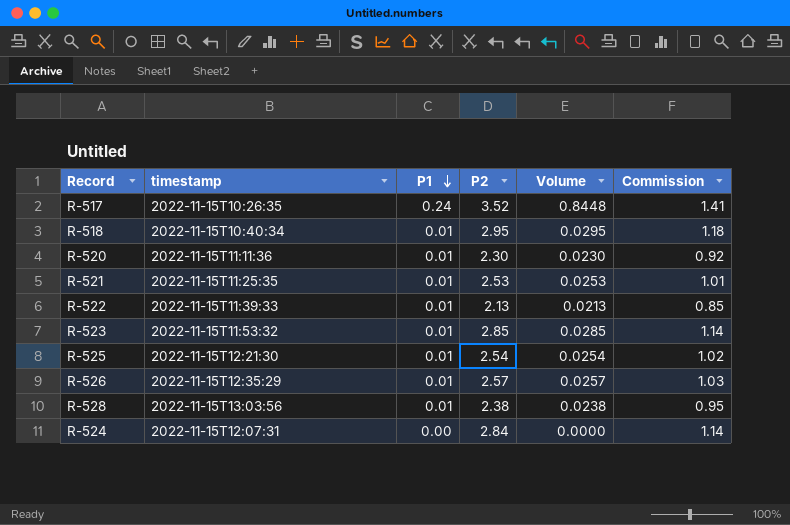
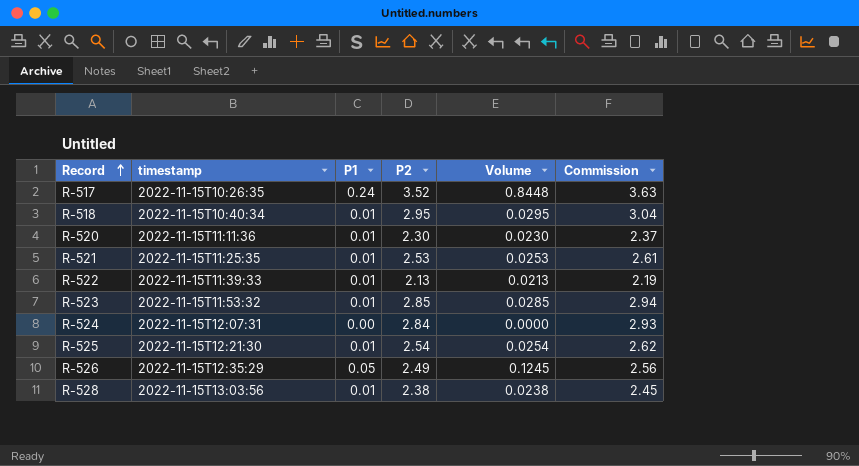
row order: P1 descending -> Record ascending
column Commission | formula: [P2] * 0.4 -> [P2] * 1.03
R-526 | P1: 0.01 -> 0.05
R-526 | P2: 2.57 -> 2.49
R-526 | Volume: 0.0257 -> 0.1245

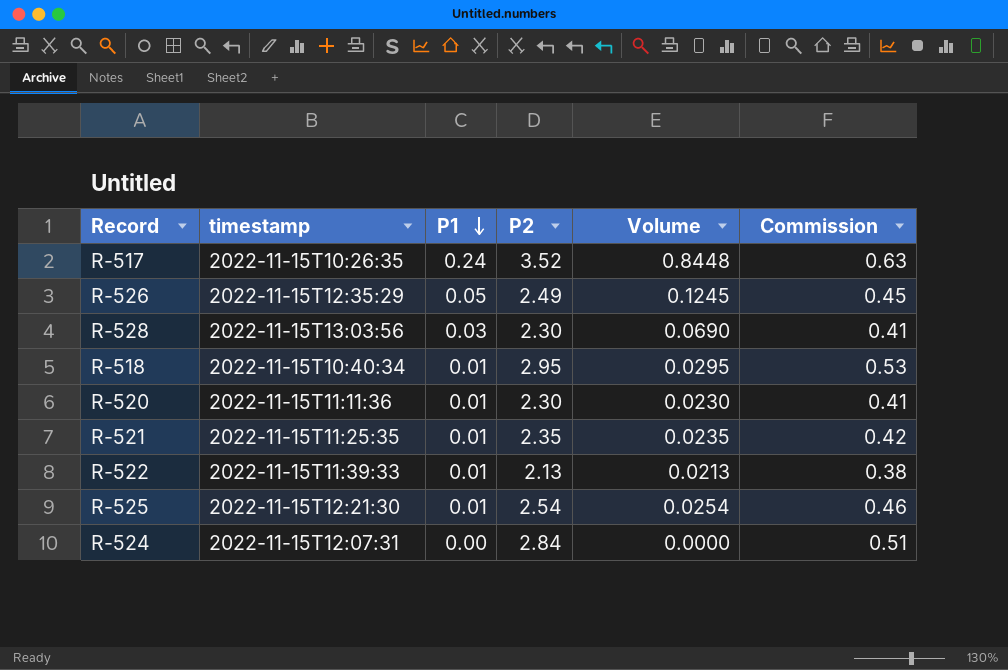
row order: Record ascending -> P1 descending
column Commission | formula: [P2] * 1.03 -> [P2] * 0.18
row R-523: 2022-11-15T11:53:32 | 0.01 | 2.85 | 0.0285 | 2.94 -> none
R-528 | P1: 0.01 -> 0.03
R-528 | P2: 2.38 -> 2.30
R-528 | Volume: 0.0238 -> 0.0690
R-521 | P2: 2.53 -> 2.35
R-521 | Volume: 0.0253 -> 0.0235

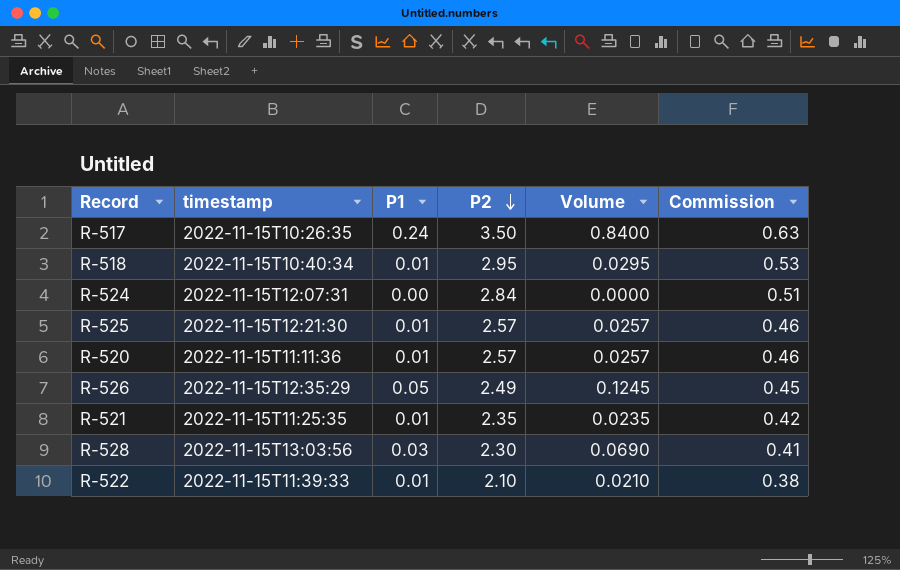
row order: P1 descending -> P2 descending
R-517 | P2: 3.52 -> 3.50
R-517 | Volume: 0.8448 -> 0.8400
R-525 | P2: 2.54 -> 2.57
R-525 | Volume: 0.0254 -> 0.0257
R-520 | P2: 2.30 -> 2.57
R-520 | Volume: 0.0230 -> 0.0257
R-520 | Commission: 0.41 -> 0.46
R-522 | P2: 2.13 -> 2.10
R-522 | Volume: 0.0213 -> 0.0210

